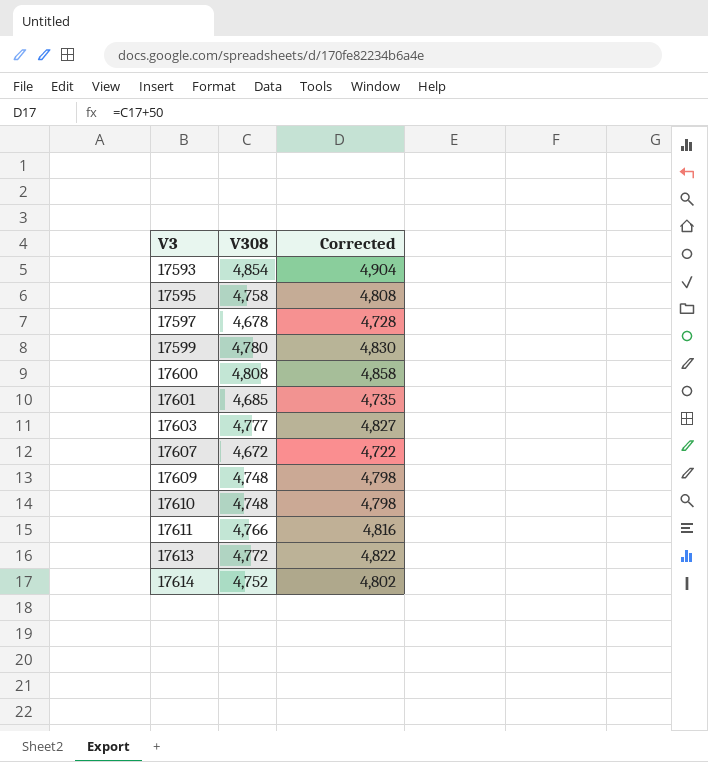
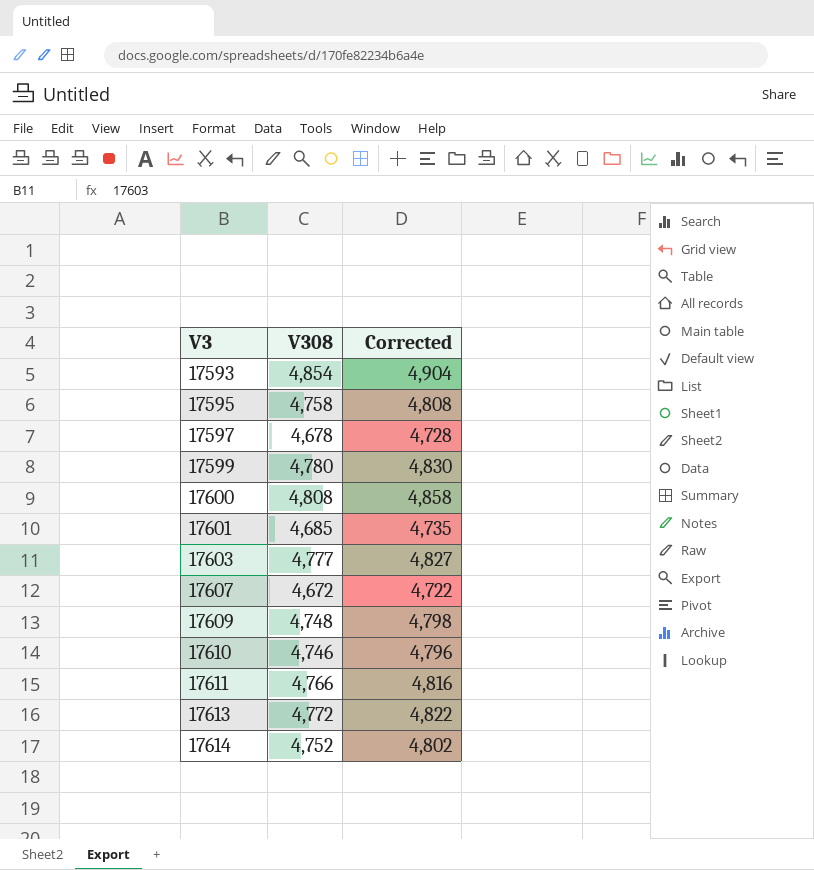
17610 | V308: 4,748 -> 4,746
17610 | Corrected: 4,798 -> 4,796

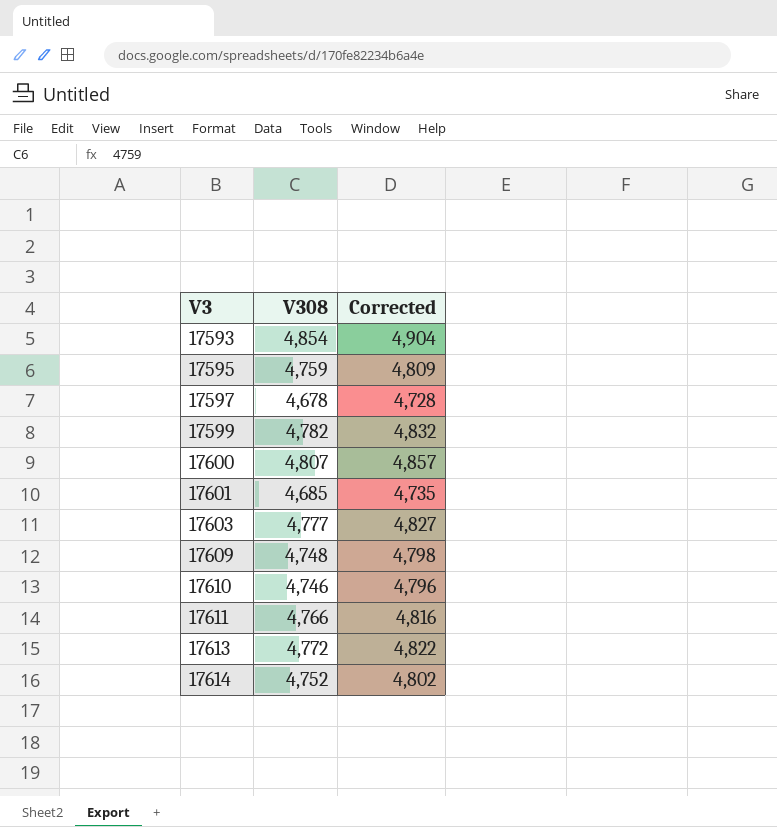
row 17607: 4,672 | 4,722 -> none
17595 | V308: 4,758 -> 4,759
17595 | Corrected: 4,808 -> 4,809
17599 | V308: 4,780 -> 4,782
17599 | Corrected: 4,830 -> 4,832
17600 | V308: 4,808 -> 4,807
17600 | Corrected: 4,858 -> 4,857

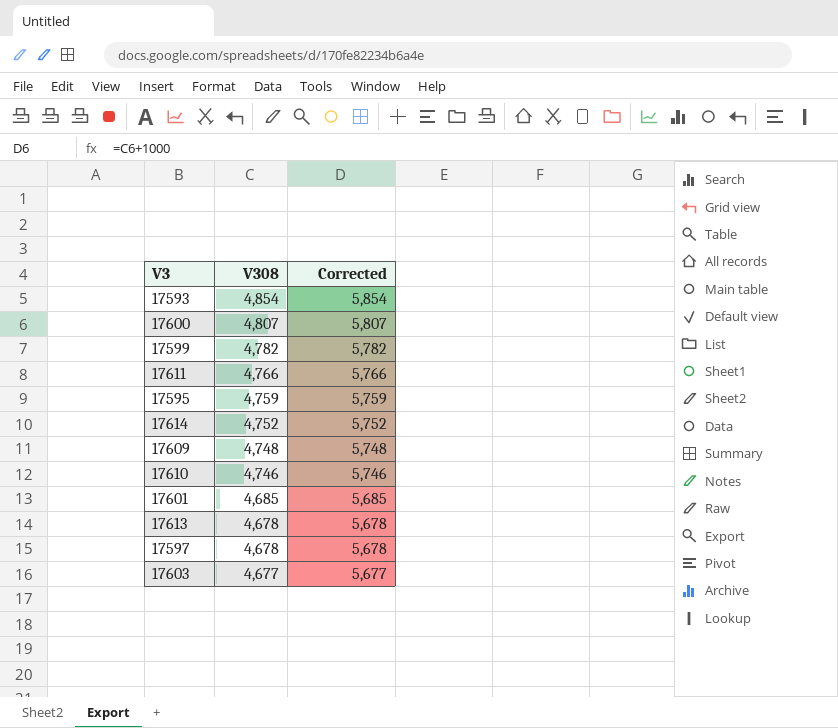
row order: V3 ascending -> V308 descending
column Corrected | formula: [V308] + 50 -> [V308] + 1000
17613 | V308: 4,772 -> 4,678
17603 | V308: 4,777 -> 4,677

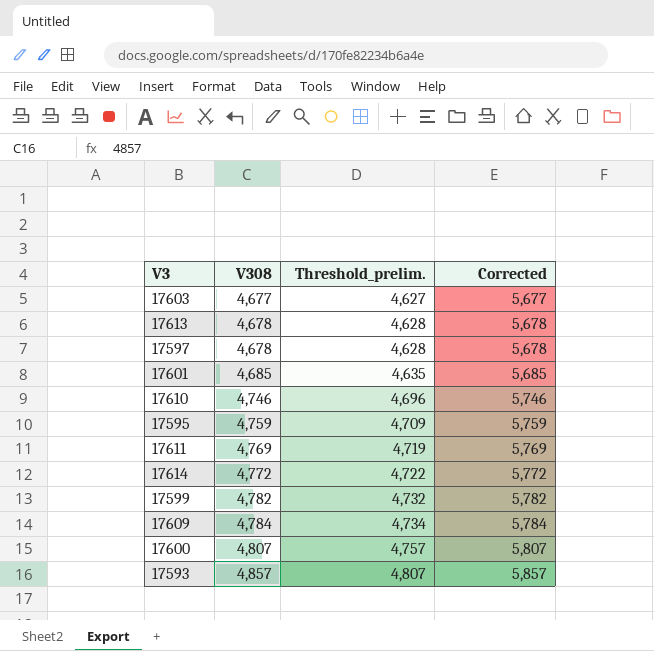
row order: V308 descending -> V308 ascending
column Threshold_prelim. | formula: none -> [V308] - 50
17611 | V308: 4,766 -> 4,769
17611 | Corrected: 5,766 -> 5,769
17614 | V308: 4,752 -> 4,772
17614 | Corrected: 5,752 -> 5,772
17609 | V308: 4,748 -> 4,784
17609 | Corrected: 5,748 -> 5,784
17593 | V308: 4,854 -> 4,857
17593 | Corrected: 5,854 -> 5,857

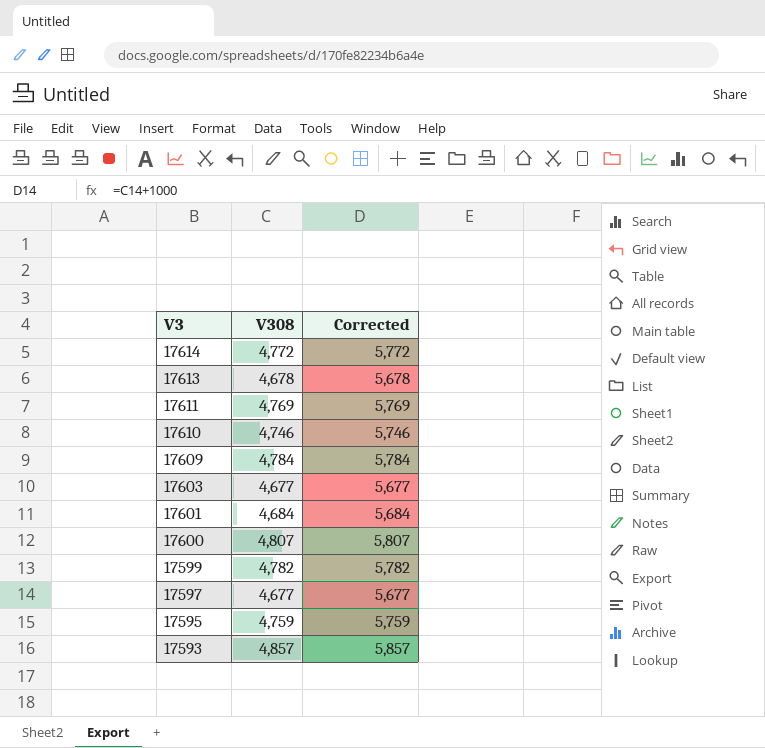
row order: V308 ascending -> V3 descending
column Threshold_prelim. | formula: [V308] - 50 -> none
17601 | V308: 4,685 -> 4,684
17601 | Corrected: 5,685 -> 5,684
17597 | V308: 4,678 -> 4,677
17597 | Corrected: 5,678 -> 5,677

